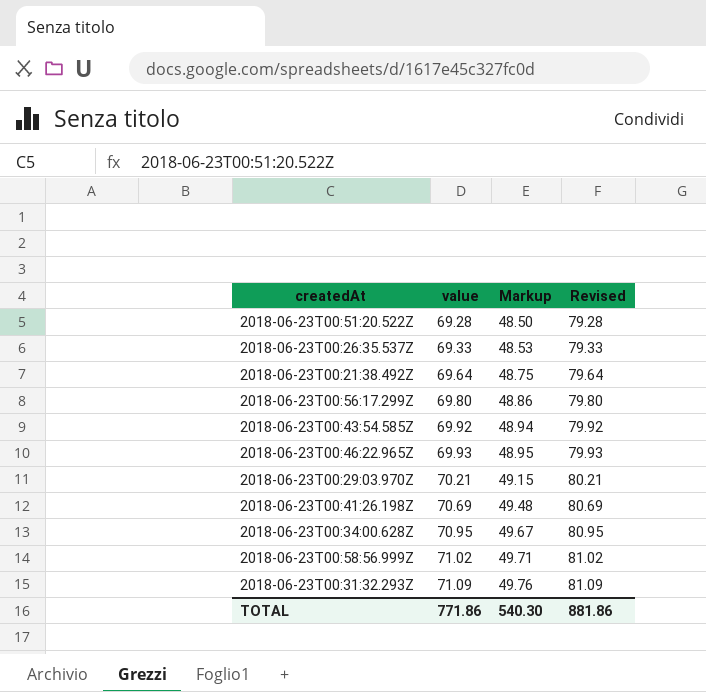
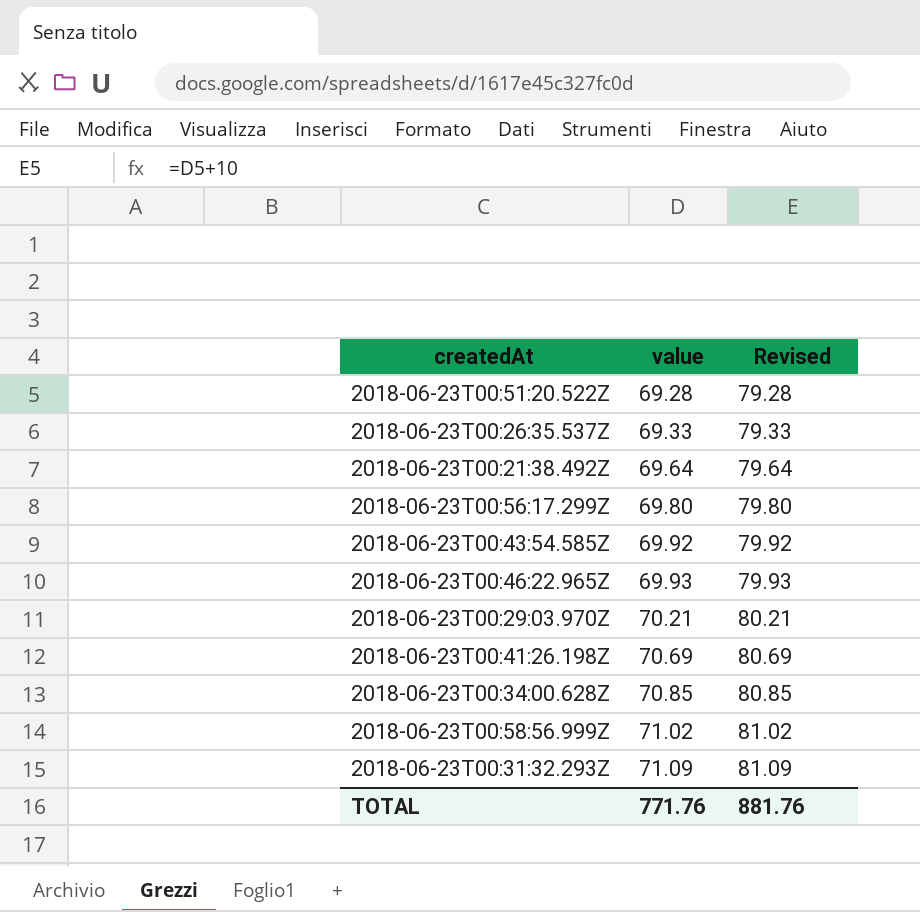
column Markup | formula: [value] * 0.7 -> none
2018-06-23T00:34:00.628Z | value: 70.95 -> 70.85
2018-06-23T00:34:00.628Z | Revised: 80.95 -> 80.85
TOTAL | value: 771.86 -> 771.76
TOTAL | Revised: 881.86 -> 881.76

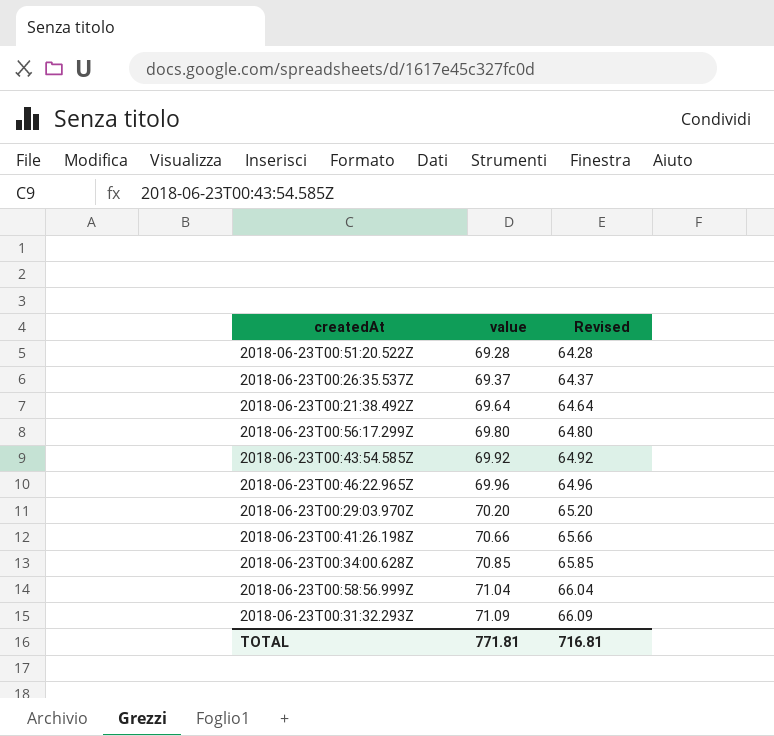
column Revised | formula: [value] + 10 -> [value] - 5
2018-06-23T00:26:35.537Z | value: 69.33 -> 69.37
2018-06-23T00:46:22.965Z | value: 69.93 -> 69.96
2018-06-23T00:29:03.970Z | value: 70.21 -> 70.20
2018-06-23T00:41:26.198Z | value: 70.69 -> 70.66
2018-06-23T00:58:56.999Z | value: 71.02 -> 71.04
TOTAL | value: 771.76 -> 771.81
TOTAL | Revised: 881.76 -> 716.81

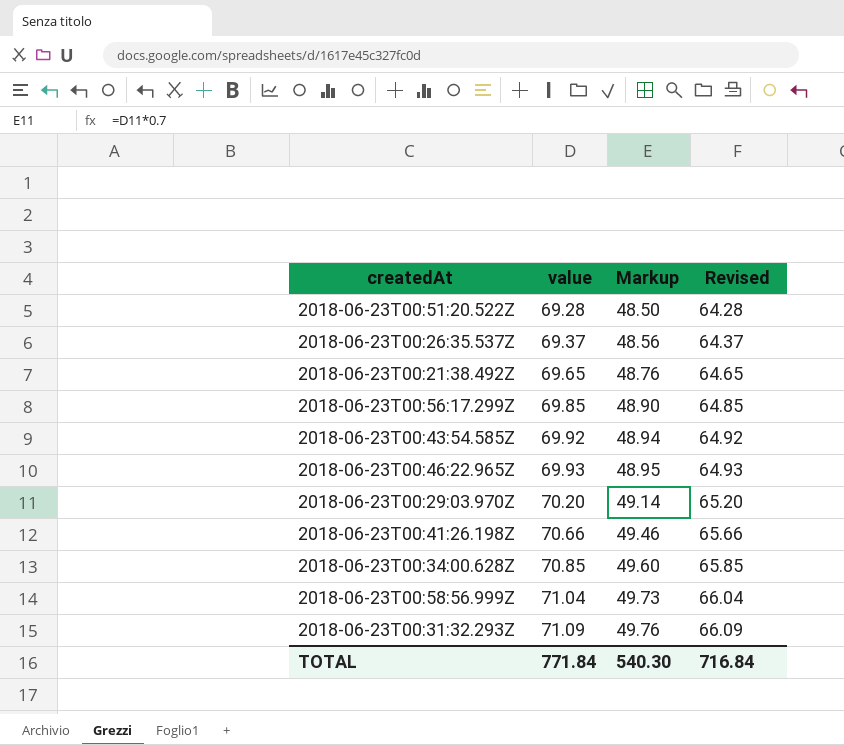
column Markup | formula: none -> [value] * 0.7
2018-06-23T00:21:38.492Z | value: 69.64 -> 69.65
2018-06-23T00:21:38.492Z | Revised: 64.64 -> 64.65
2018-06-23T00:56:17.299Z | value: 69.80 -> 69.85
2018-06-23T00:56:17.299Z | Revised: 64.80 -> 64.85
2018-06-23T00:46:22.965Z | value: 69.96 -> 69.93
2018-06-23T00:46:22.965Z | Revised: 64.96 -> 64.93
TOTAL | value: 771.81 -> 771.84
TOTAL | Revised: 716.81 -> 716.84

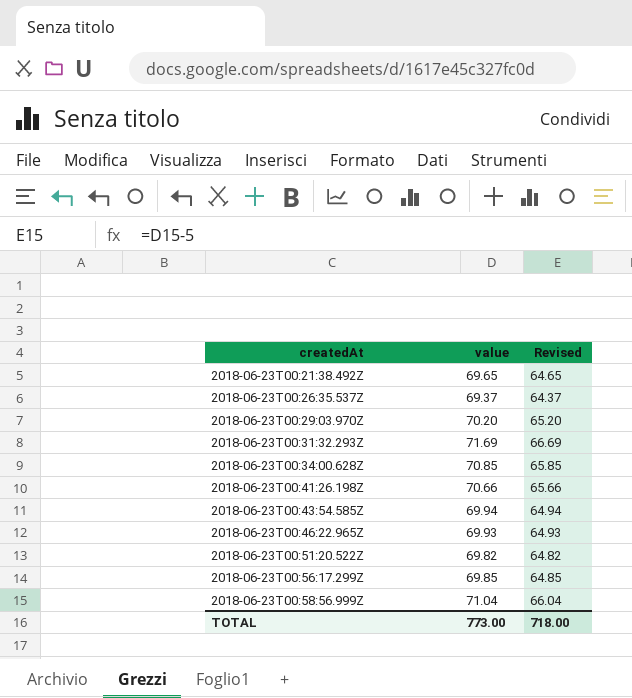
row order: value ascending -> createdAt ascending
column Markup | formula: [value] * 0.7 -> none
2018-06-23T00:31:32.293Z | value: 71.09 -> 71.69
2018-06-23T00:31:32.293Z | Revised: 66.09 -> 66.69
2018-06-23T00:43:54.585Z | value: 69.92 -> 69.94
2018-06-23T00:43:54.585Z | Revised: 64.92 -> 64.94
2018-06-23T00:51:20.522Z | value: 69.28 -> 69.82
2018-06-23T00:51:20.522Z | Revised: 64.28 -> 64.82
TOTAL | value: 771.84 -> 773.00
TOTAL | Revised: 716.84 -> 718.00

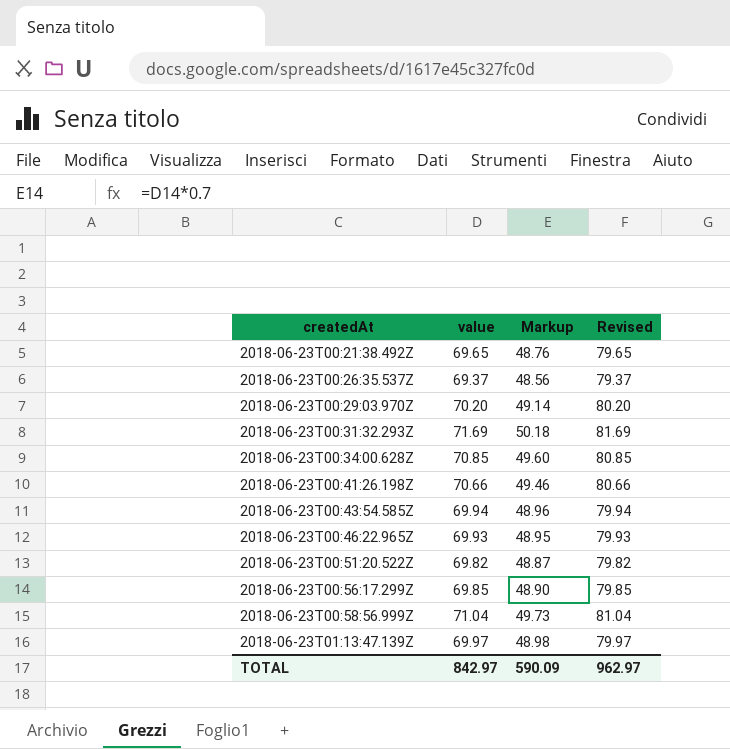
column Markup | formula: none -> [value] * 0.7
column Revised | formula: [value] - 5 -> [value] + 10
row 2018-06-23T01:13:47.139Z: none -> 69.97 | 48.98 | 79.97
TOTAL | value: 773.00 -> 842.97
TOTAL | Revised: 718.00 -> 962.97

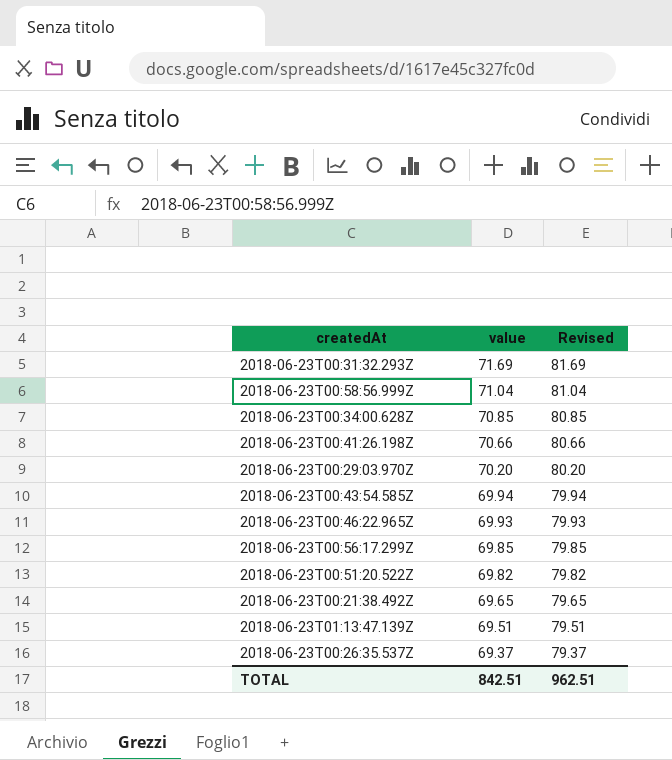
row order: createdAt ascending -> value descending
column Markup | formula: [value] * 0.7 -> none
2018-06-23T01:13:47.139Z | value: 69.97 -> 69.51
2018-06-23T01:13:47.139Z | Revised: 79.97 -> 79.51
TOTAL | value: 842.97 -> 842.51
TOTAL | Revised: 962.97 -> 962.51

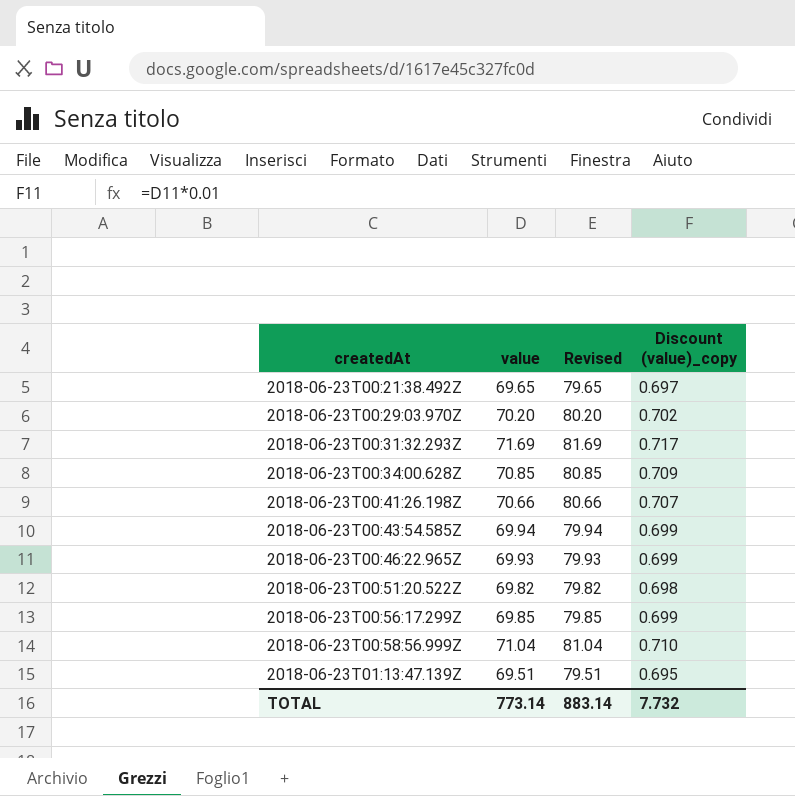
row order: value descending -> createdAt ascending
column Discount (value)_copy | formula: none -> [value] * 0.01
row 2018-06-23T00:26:35.537Z: 69.37 | 79.37 -> none
TOTAL | value: 842.51 -> 773.14
TOTAL | Revised: 962.51 -> 883.14

